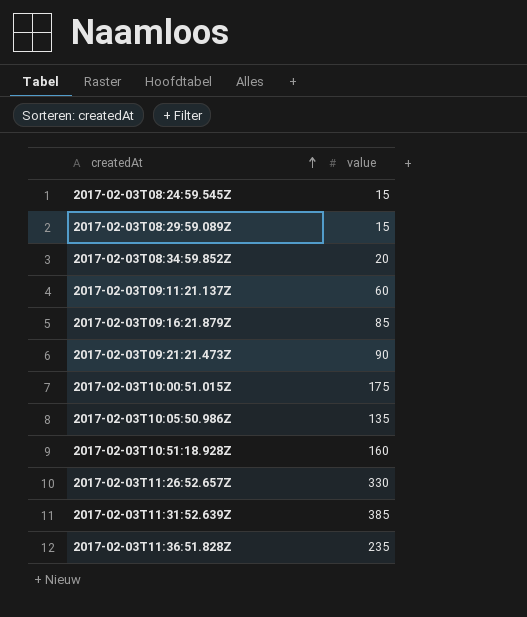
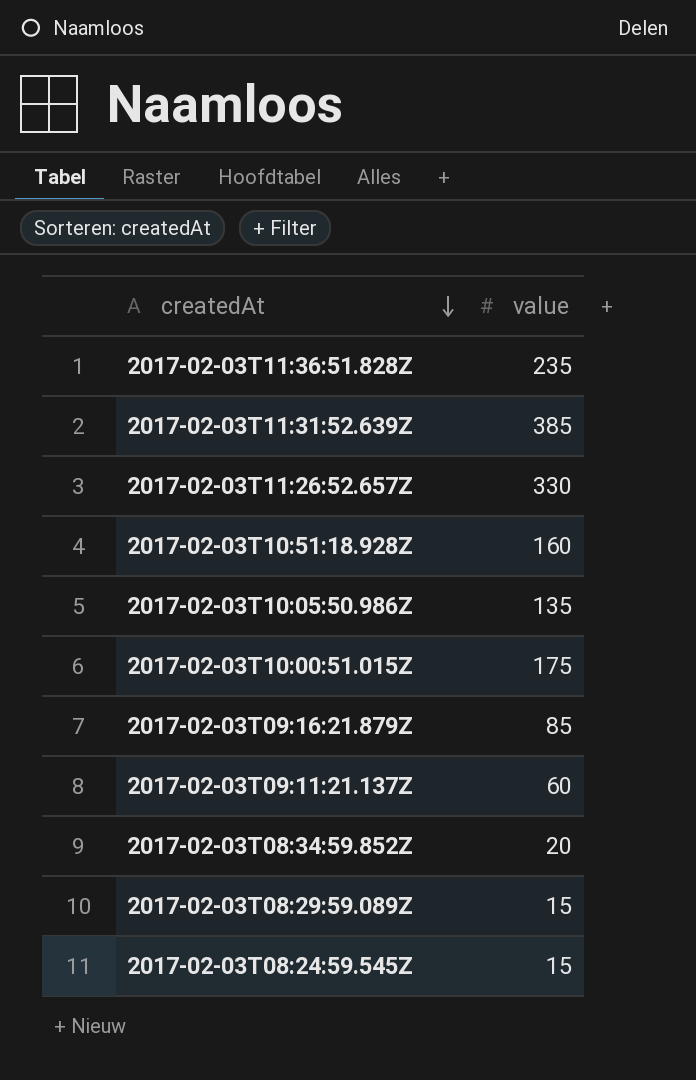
row order: createdAt ascending -> createdAt descending
row 2017-02-03T09:21:21.473Z: 90 -> none

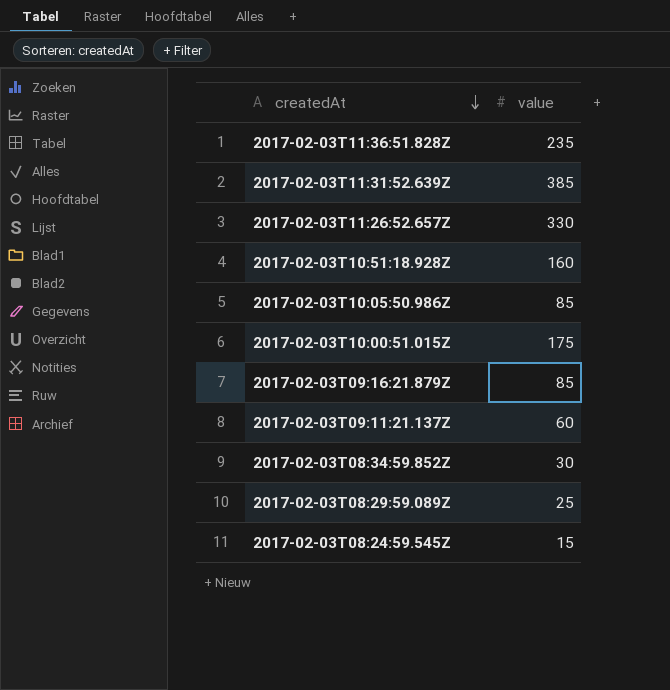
2017-02-03T10:05:50.986Z | value: 135 -> 85
2017-02-03T08:34:59.852Z | value: 20 -> 30
2017-02-03T08:29:59.089Z | value: 15 -> 25

